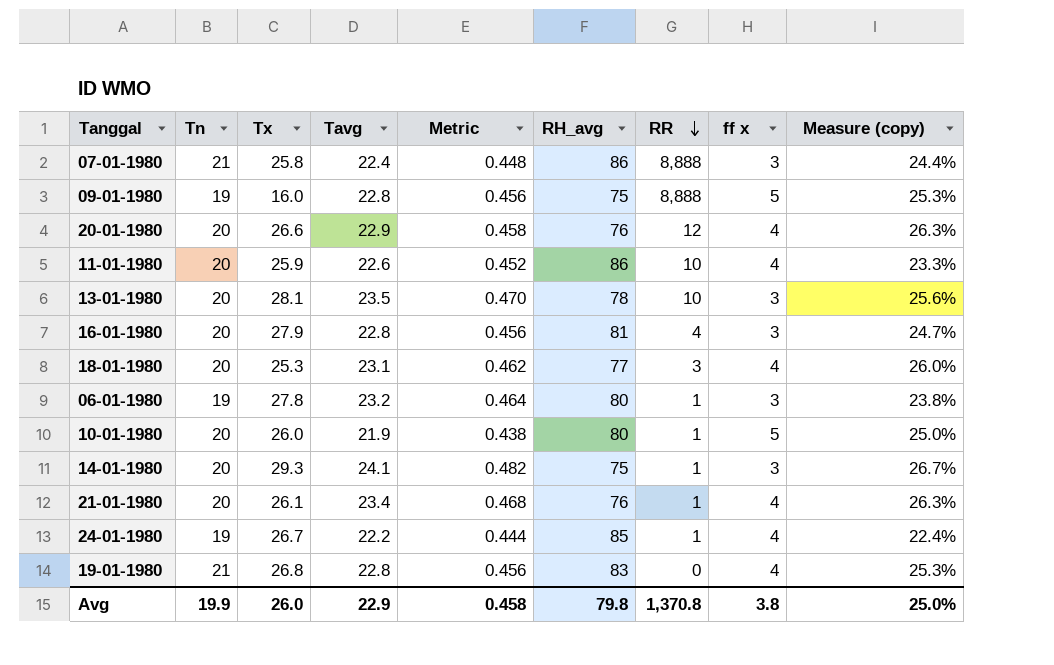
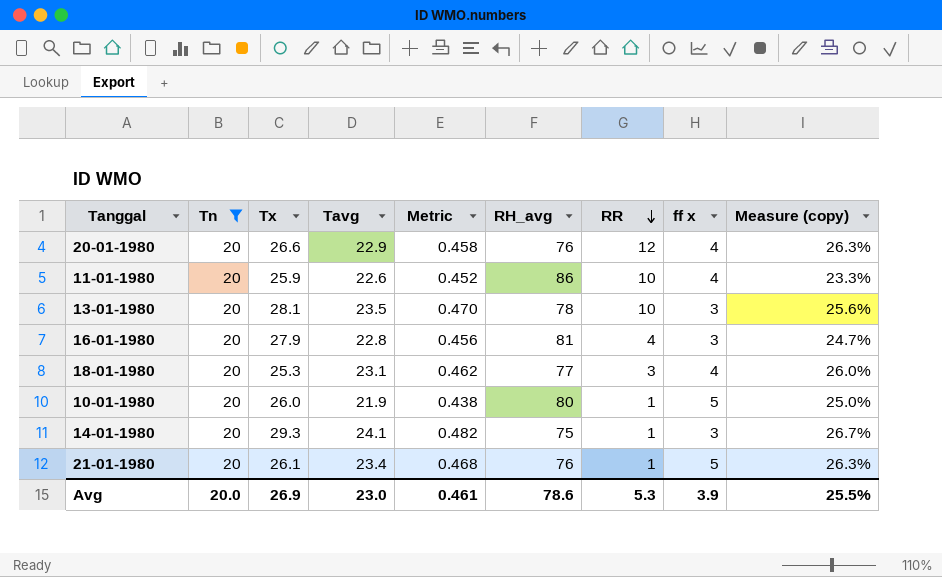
filter: none -> Tn = 20
21-01-1980 | ff x: 4 -> 5
Avg | Tn: 19.9 -> 20.0
Avg | Tx: 26.0 -> 26.9
Avg | Tavg: 22.9 -> 23.0
Avg | Metric: 0.458 -> 0.461
Avg | RH_avg: 79.8 -> 78.6
Avg | RR: 1,370.8 -> 5.3
Avg | ff x: 3.8 -> 3.9
Avg | Measure (copy): 25.0% -> 25.5%

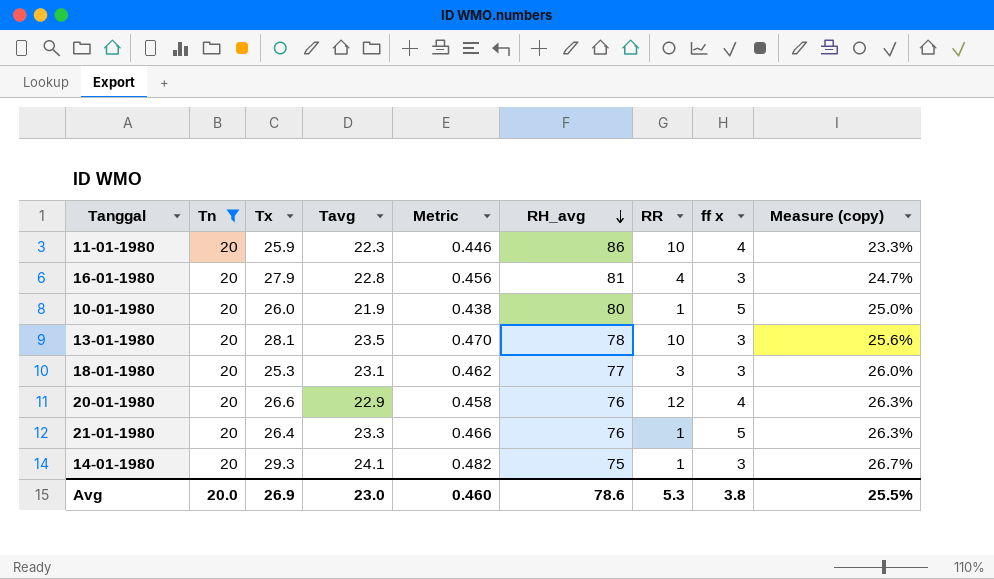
row order: RR descending -> RH_avg descending
11-01-1980 | Tavg: 22.6 -> 22.3
11-01-1980 | Metric: 0.452 -> 0.446
18-01-1980 | ff x: 4 -> 3
21-01-1980 | Tx: 26.1 -> 26.4
21-01-1980 | Tavg: 23.4 -> 23.3
21-01-1980 | Metric: 0.468 -> 0.466
Avg | Metric: 0.461 -> 0.460
Avg | ff x: 3.9 -> 3.8

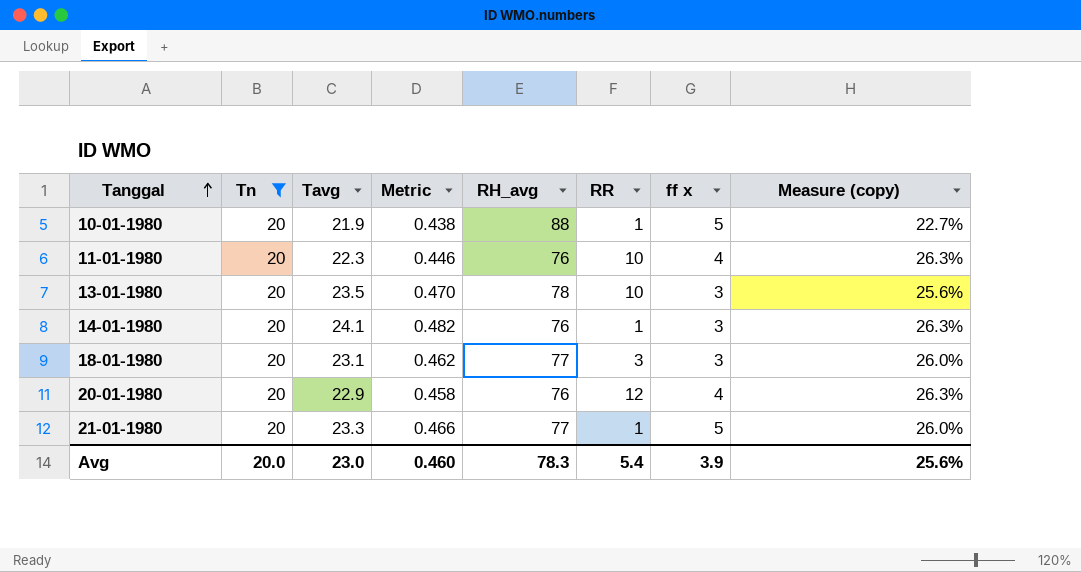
row order: RH_avg descending -> Tanggal ascending
column Tx | position: 3 -> none
row 16-01-1980: 20 | 27.9 | 22.8 | 0.456 | 81 | 4 | 3 | 24.7% -> none
10-01-1980 | RH_avg: 80 -> 88
10-01-1980 | Measure (copy): 25.0% -> 22.7%
11-01-1980 | RH_avg: 86 -> 76
11-01-1980 | Measure (copy): 23.3% -> 26.3%
14-01-1980 | RH_avg: 75 -> 76
14-01-1980 | Measure (copy): 26.7% -> 26.3%
21-01-1980 | RH_avg: 76 -> 77
21-01-1980 | Measure (copy): 26.3% -> 26.0%
Avg | RH_avg: 78.6 -> 78.3
Avg | RR: 5.3 -> 5.4
Avg | ff x: 3.8 -> 3.9
Avg | Measure (copy): 25.5% -> 25.6%

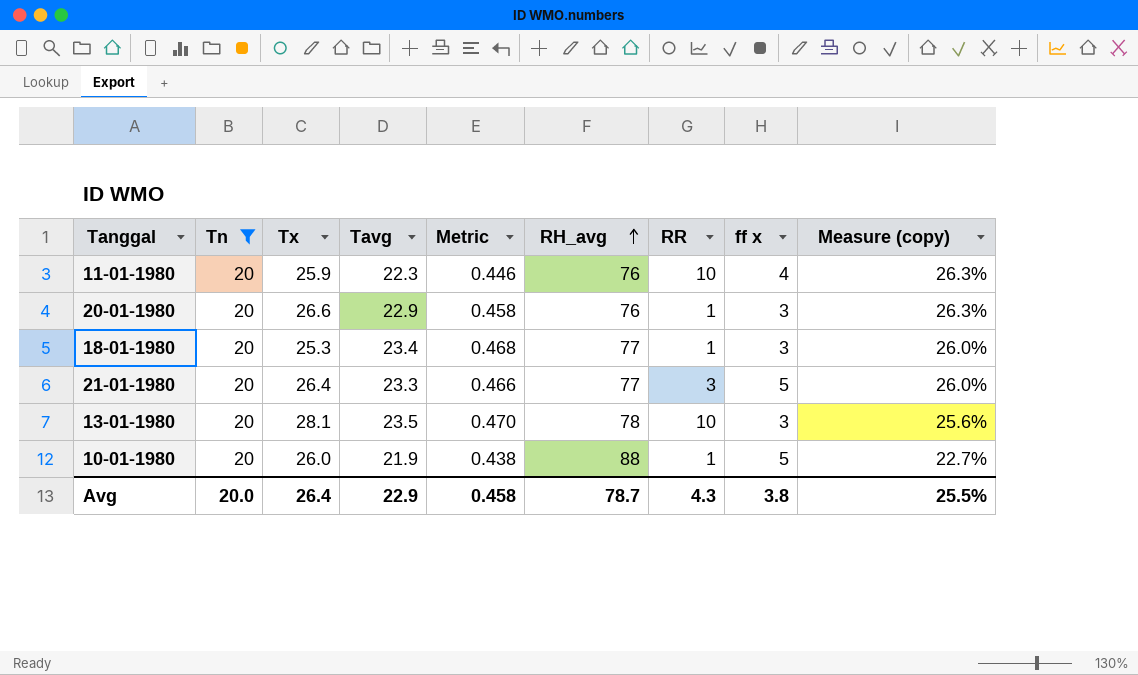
row order: Tanggal ascending -> RH_avg ascending
column Tx | position: none -> 3
row 14-01-1980: 20 | 24.1 | 0.482 | 76 | 1 | 3 | 26.3% -> none
20-01-1980 | RR: 12 -> 1
20-01-1980 | ff x: 4 -> 3
18-01-1980 | Tavg: 23.1 -> 23.4
18-01-1980 | Metric: 0.462 -> 0.468
18-01-1980 | RR: 3 -> 1
21-01-1980 | RR: 1 -> 3
Avg | Tavg: 23.0 -> 22.9
Avg | Metric: 0.460 -> 0.458
Avg | RH_avg: 78.3 -> 78.7
Avg | RR: 5.4 -> 4.3
Avg | ff x: 3.9 -> 3.8
Avg | Measure (copy): 25.6% -> 25.5%

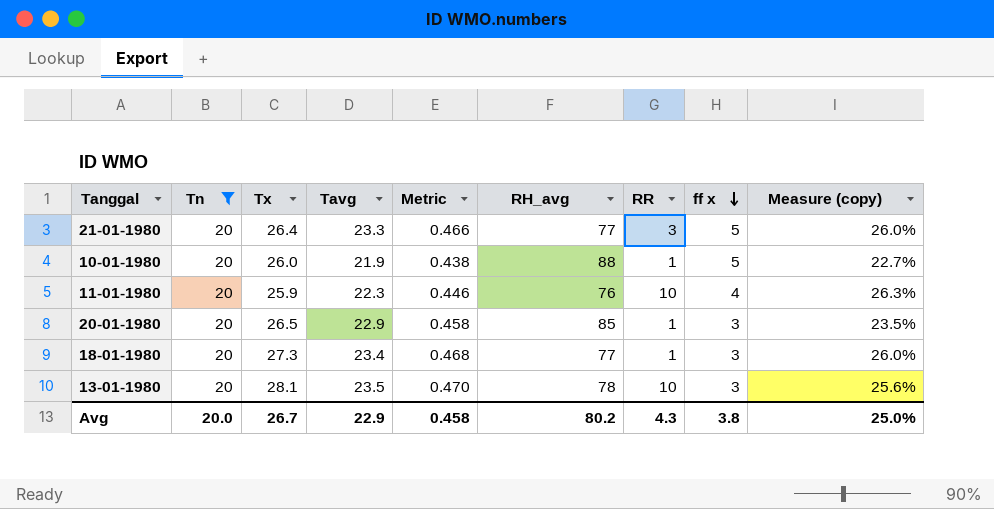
row order: RH_avg ascending -> ff x descending
20-01-1980 | Tx: 26.6 -> 26.5
20-01-1980 | RH_avg: 76 -> 85
20-01-1980 | Measure (copy): 26.3% -> 23.5%
18-01-1980 | Tx: 25.3 -> 27.3
Avg | Tx: 26.4 -> 26.7
Avg | RH_avg: 78.7 -> 80.2
Avg | Measure (copy): 25.5% -> 25.0%

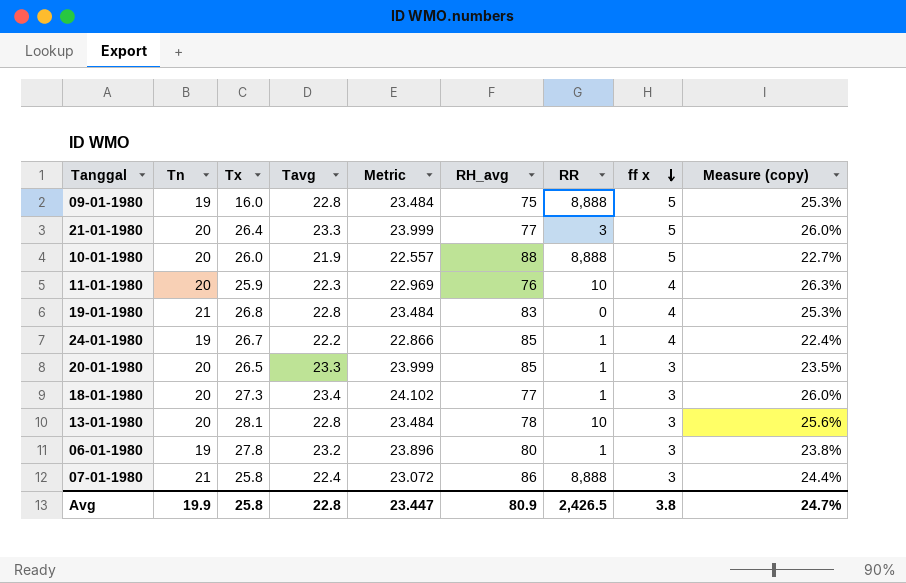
filter: Tn = 20 -> none
column Metric | formula: [Tavg] * 0.02 -> [Tavg] * 1.03
10-01-1980 | RR: 1 -> 8,888
20-01-1980 | Tavg: 22.9 -> 23.3
13-01-1980 | Tavg: 23.5 -> 22.8
Avg | Tn: 20.0 -> 19.9
Avg | Tx: 26.7 -> 25.8
Avg | Tavg: 22.9 -> 22.8
Avg | Metric: 0.458 -> 23.447
Avg | RH_avg: 80.2 -> 80.9
Avg | RR: 4.3 -> 2,426.5
Avg | Measure (copy): 25.0% -> 24.7%

